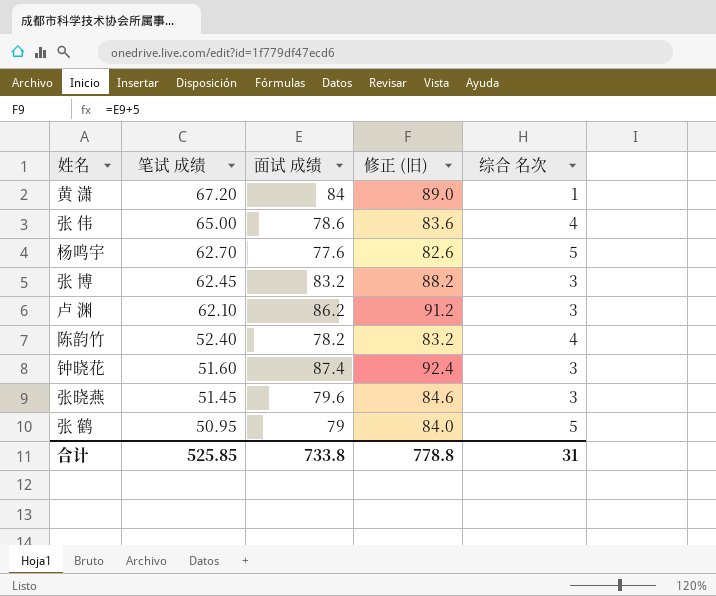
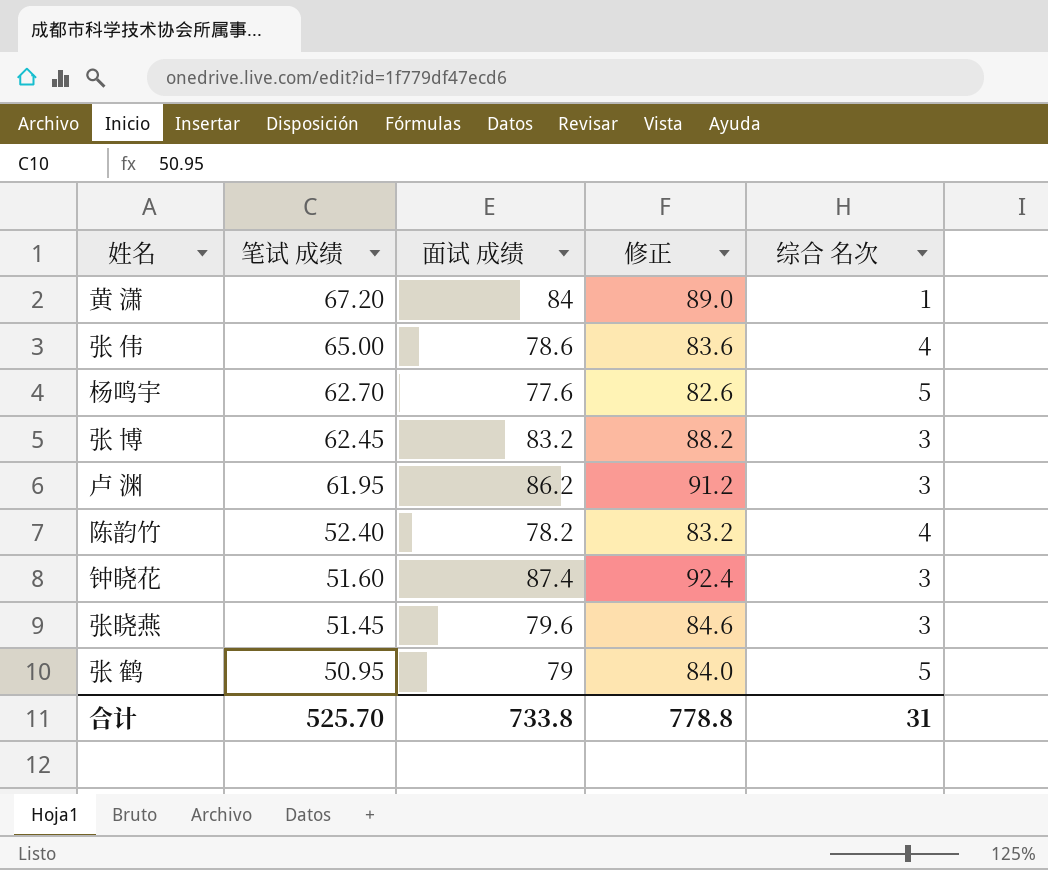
column name: 修正 (旧) -> 修正
卢 渊 | 笔试 成绩: 62.10 -> 61.95
合计 | 笔试 成绩: 525.85 -> 525.70

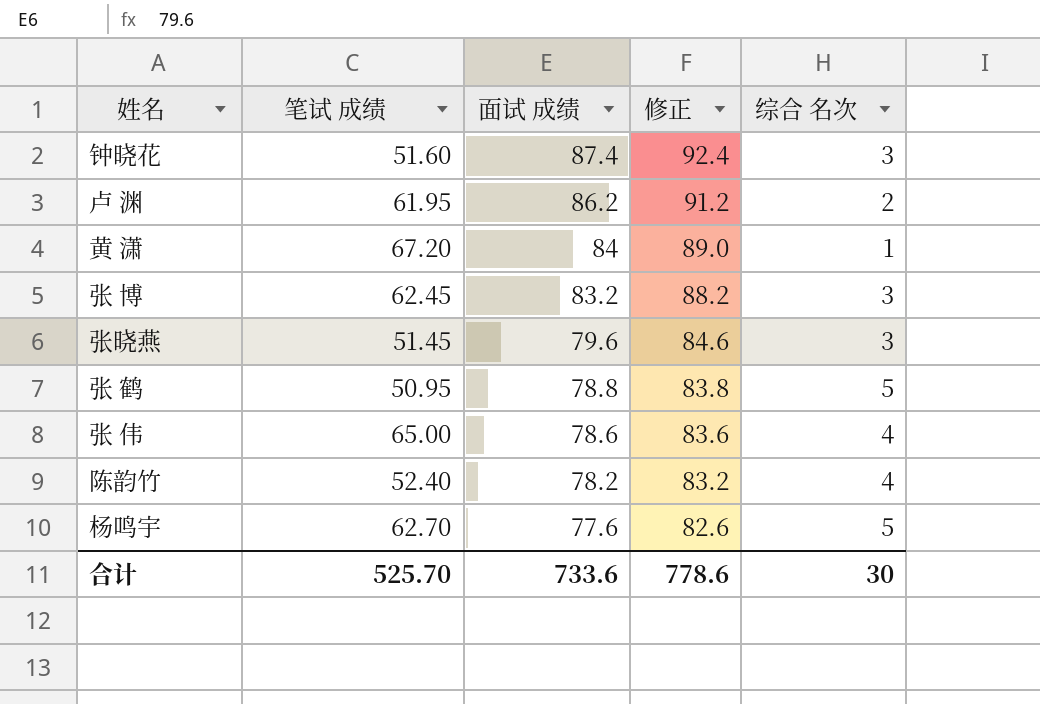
row order: 笔试 成绩 descending -> 面试 成绩 descending
卢 渊 | 综合 名次: 3 -> 2
张 鹤 | 面试 成绩: 79 -> 78.8
张 鹤 | 修正: 84.0 -> 83.8
合计 | 面试 成绩: 733.8 -> 733.6
合计 | 修正: 778.8 -> 778.6
合计 | 综合 名次: 31 -> 30

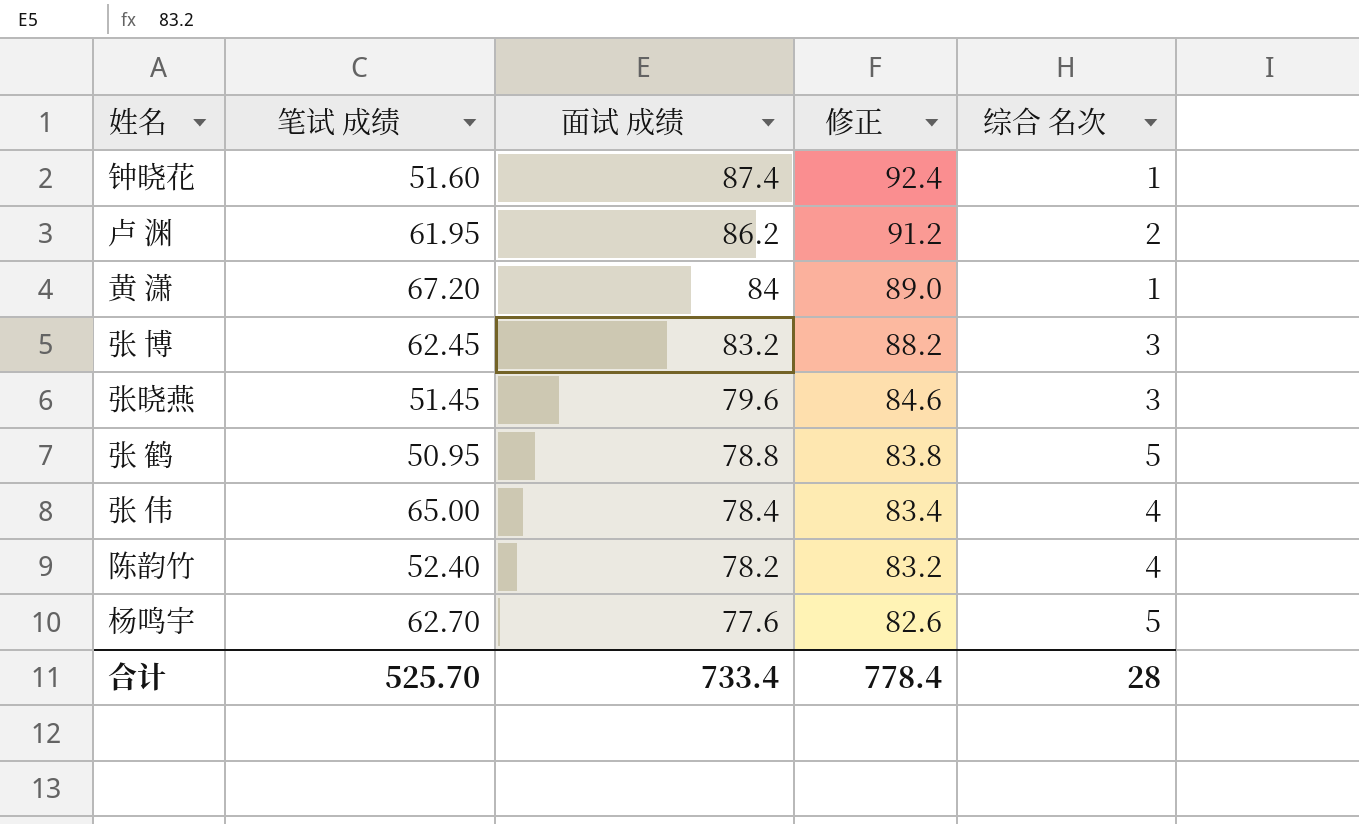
钟晓花 | 综合 名次: 3 -> 1
张 伟 | 面试 成绩: 78.6 -> 78.4
张 伟 | 修正: 83.6 -> 83.4
合计 | 面试 成绩: 733.6 -> 733.4
合计 | 修正: 778.6 -> 778.4
合计 | 综合 名次: 30 -> 28

